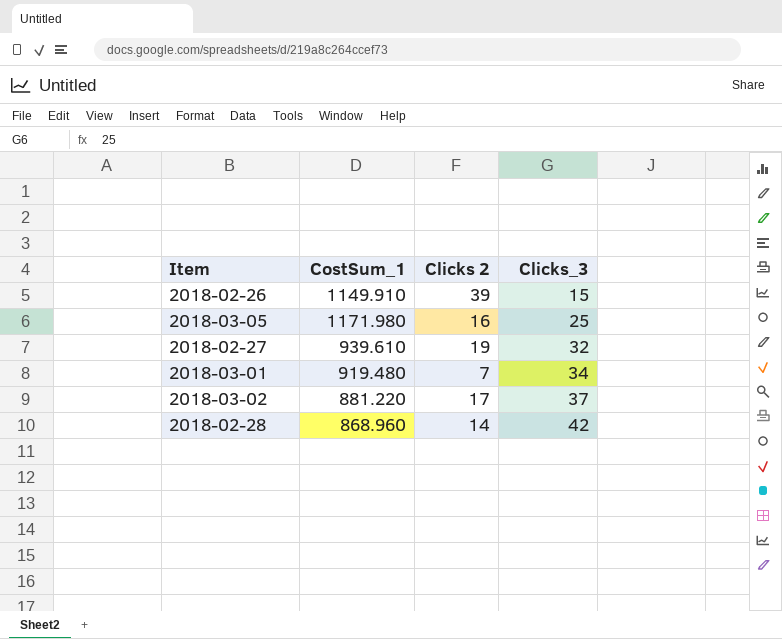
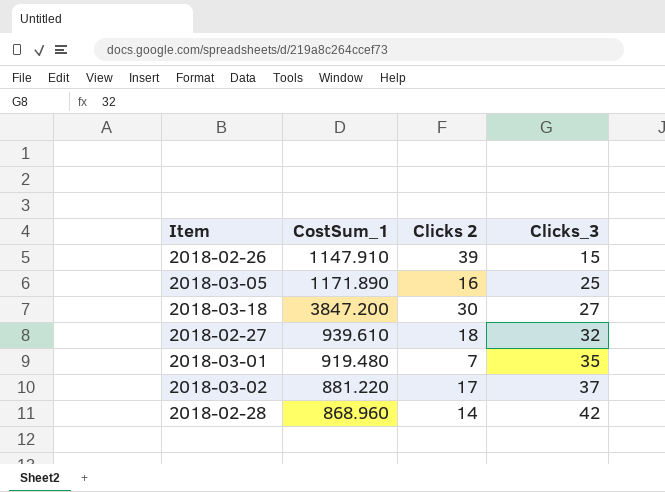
2018-02-26 | CostSum_1: 1149.910 -> 1147.910
2018-03-05 | CostSum_1: 1171.980 -> 1171.890
row 2018-03-18: none -> 3847.200 | 30 | 27
2018-02-27 | Clicks 2: 19 -> 18
2018-03-01 | Clicks_3: 34 -> 35

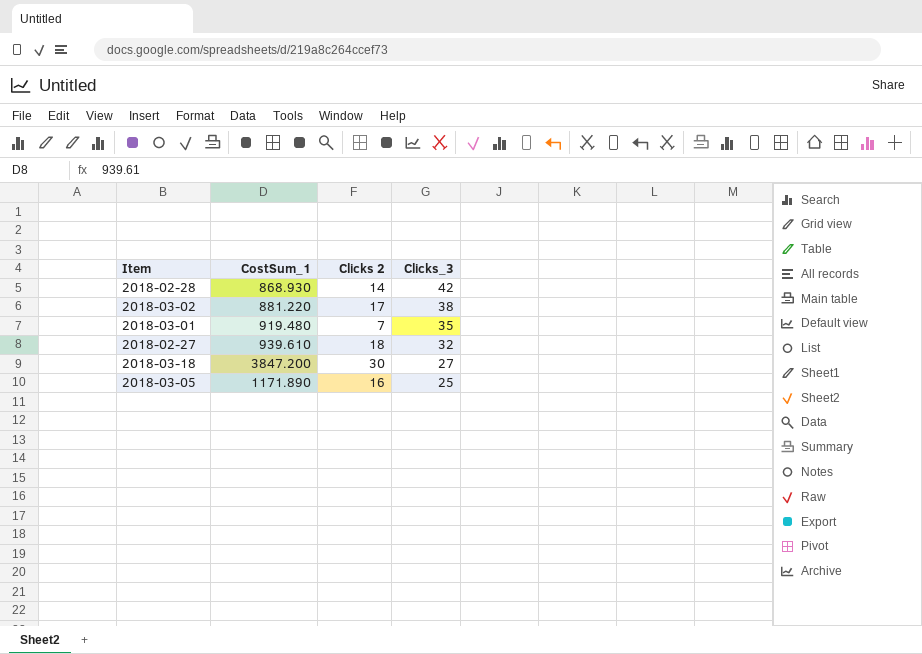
row order: Clicks_3 ascending -> Clicks_3 descending
row 2018-02-26: 1147.910 | 39 | 15 -> none
2018-02-28 | CostSum_1: 868.960 -> 868.930
2018-03-02 | Clicks_3: 37 -> 38

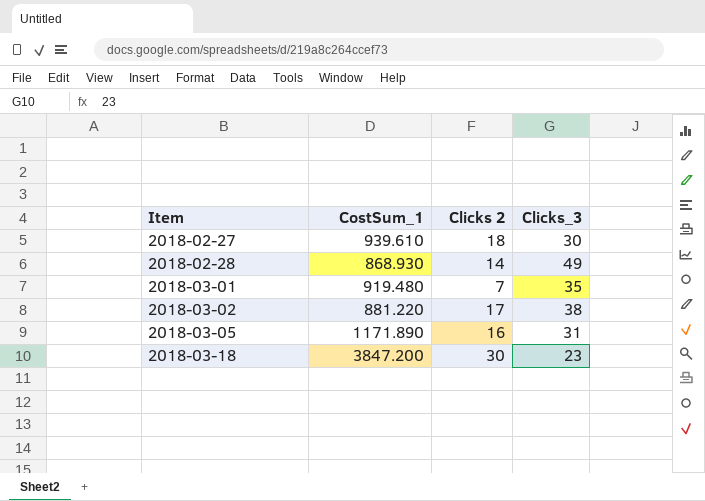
row order: Clicks_3 descending -> Item ascending
2018-02-27 | Clicks_3: 32 -> 30
2018-02-28 | Clicks_3: 42 -> 49
2018-03-05 | Clicks_3: 25 -> 31
2018-03-18 | Clicks_3: 27 -> 23

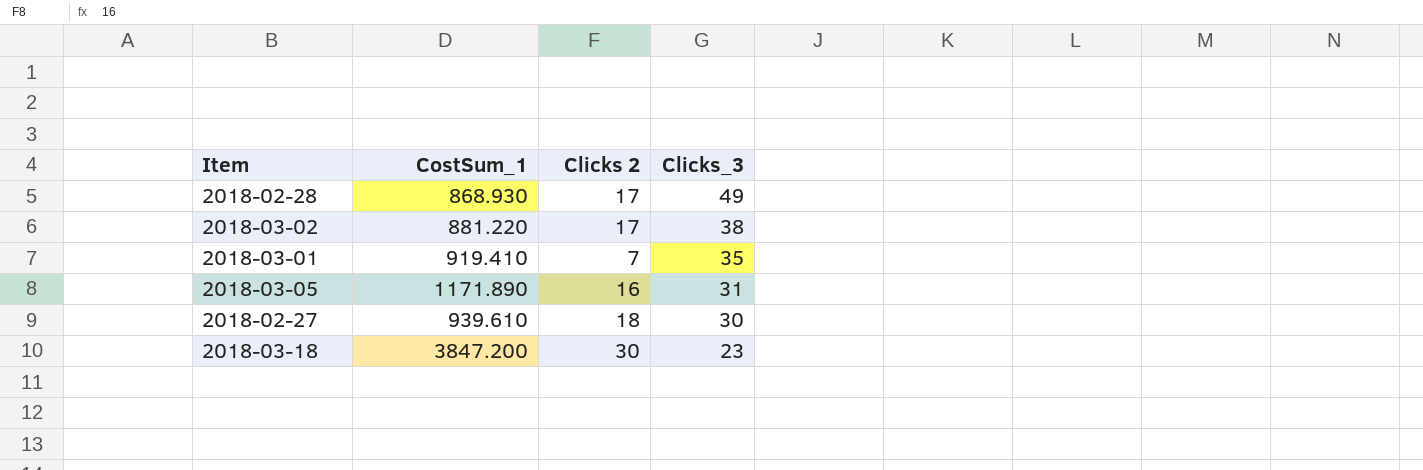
row order: Item ascending -> Clicks_3 descending
2018-02-28 | Clicks 2: 14 -> 17
2018-03-01 | CostSum_1: 919.480 -> 919.410

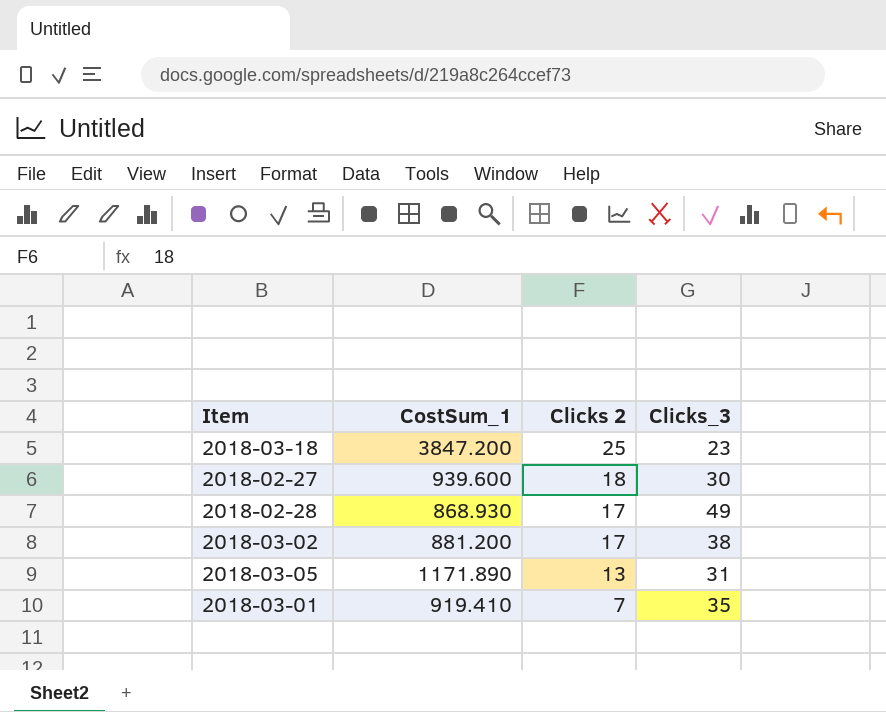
row order: Clicks_3 descending -> Clicks 2 descending
2018-03-18 | Clicks 2: 30 -> 25
2018-02-27 | CostSum_1: 939.610 -> 939.600
2018-03-02 | CostSum_1: 881.220 -> 881.200
2018-03-05 | Clicks 2: 16 -> 13

